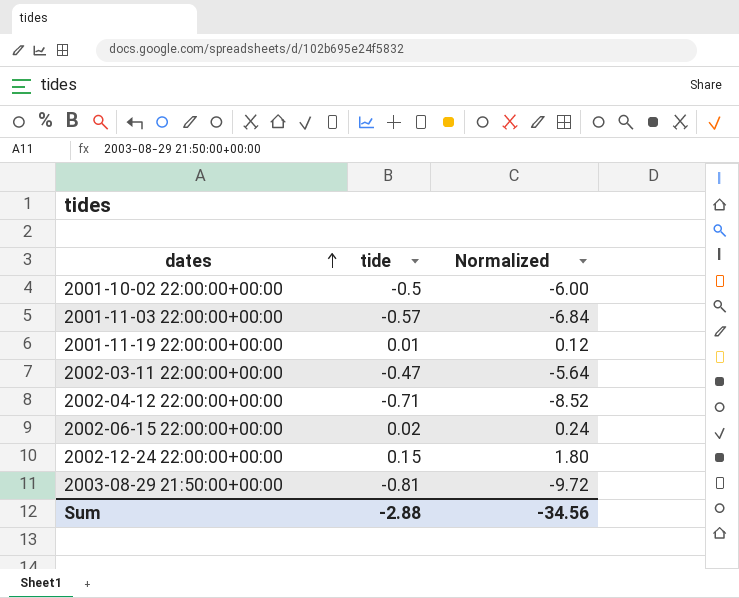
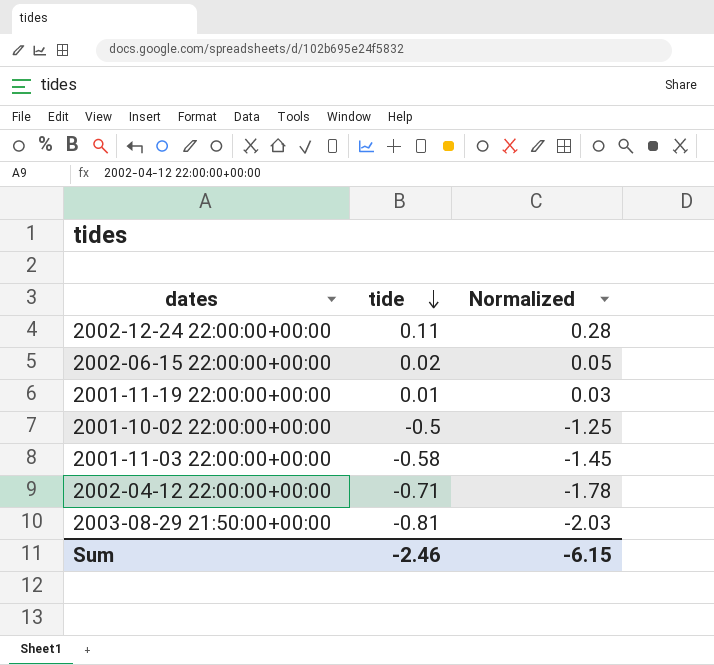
row order: dates ascending -> tide descending
column Normalized | formula: [tide] * 12 -> [tide] * 2.5
row 2002-03-11 22:00:00+00:00: -0.47 | -5.64 -> none
2002-12-24 22:00:00+00:00 | tide: 0.15 -> 0.11
2001-11-03 22:00:00+00:00 | tide: -0.57 -> -0.58
Sum | tide: -2.88 -> -2.46
Sum | Normalized: -34.56 -> -6.15

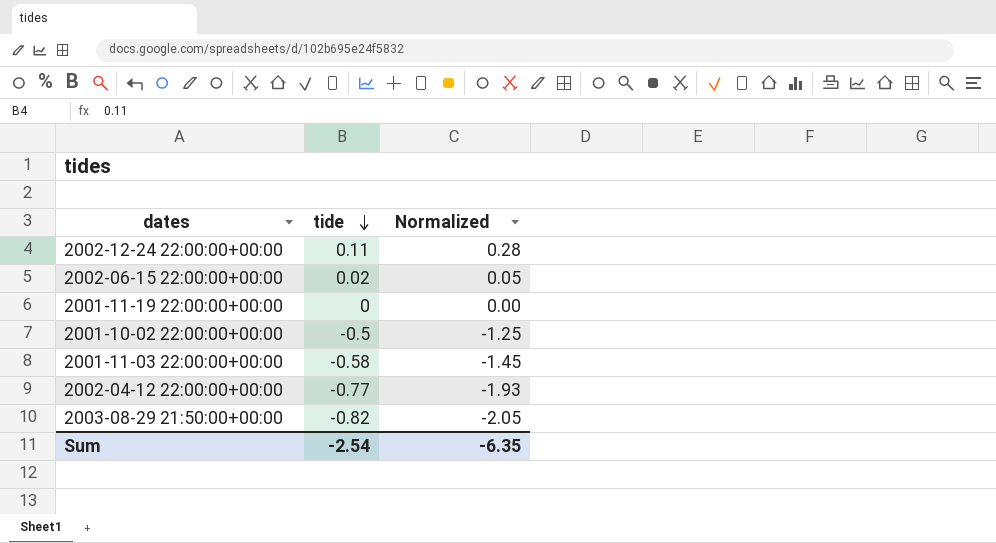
2001-11-19 22:00:00+00:00 | tide: 0.01 -> 0
2001-11-19 22:00:00+00:00 | Normalized: 0.03 -> 0.00
2002-04-12 22:00:00+00:00 | tide: -0.71 -> -0.77
2002-04-12 22:00:00+00:00 | Normalized: -1.78 -> -1.93
2003-08-29 21:50:00+00:00 | tide: -0.81 -> -0.82
2003-08-29 21:50:00+00:00 | Normalized: -2.03 -> -2.05
Sum | tide: -2.46 -> -2.54
Sum | Normalized: -6.15 -> -6.35

